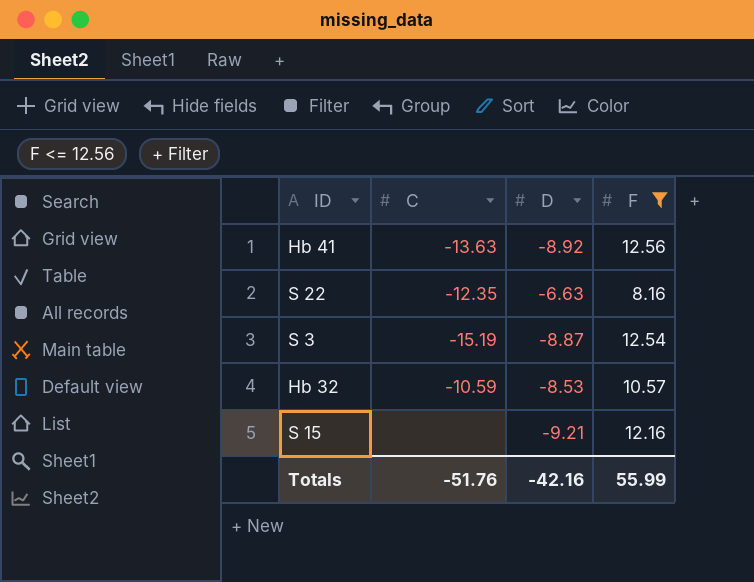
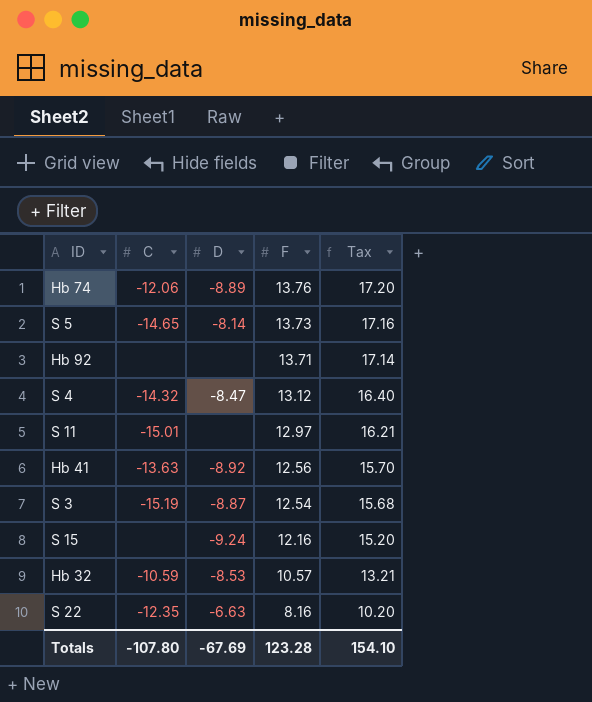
filter: F <= 12.56 -> none
row order: none -> F descending
column Tax | formula: none -> [F] * 1.25
S 15 | D: -9.21 -> -9.24
Totals | C: -51.76 -> -107.80
Totals | D: -42.16 -> -67.69
Totals | F: 55.99 -> 123.28

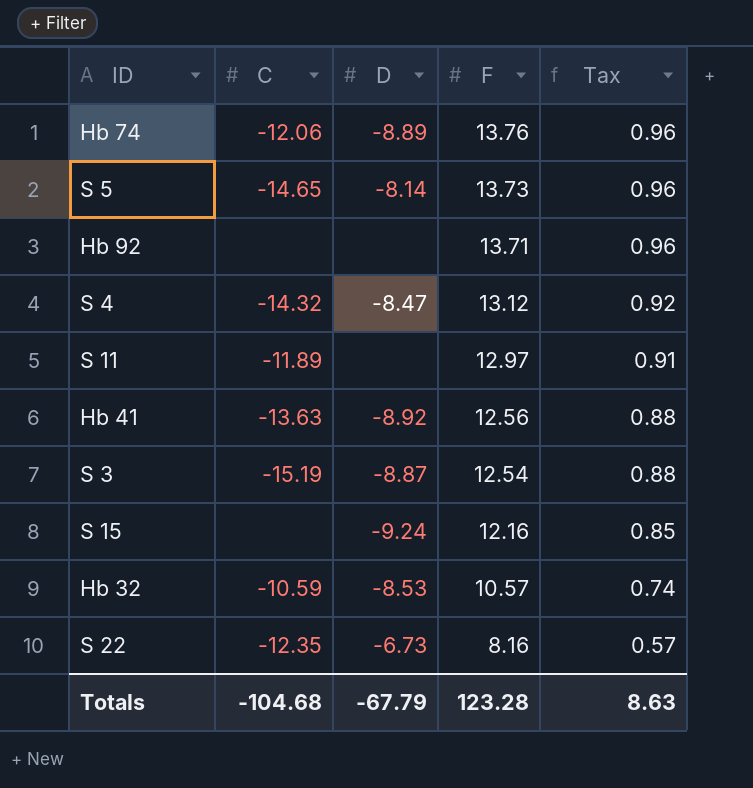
column Tax | formula: [F] * 1.25 -> [F] * 0.07
S 11 | C: -15.01 -> -11.89
S 22 | D: -6.63 -> -6.73
Totals | C: -107.80 -> -104.68
Totals | D: -67.69 -> -67.79
Totals | Tax: 154.10 -> 8.63

